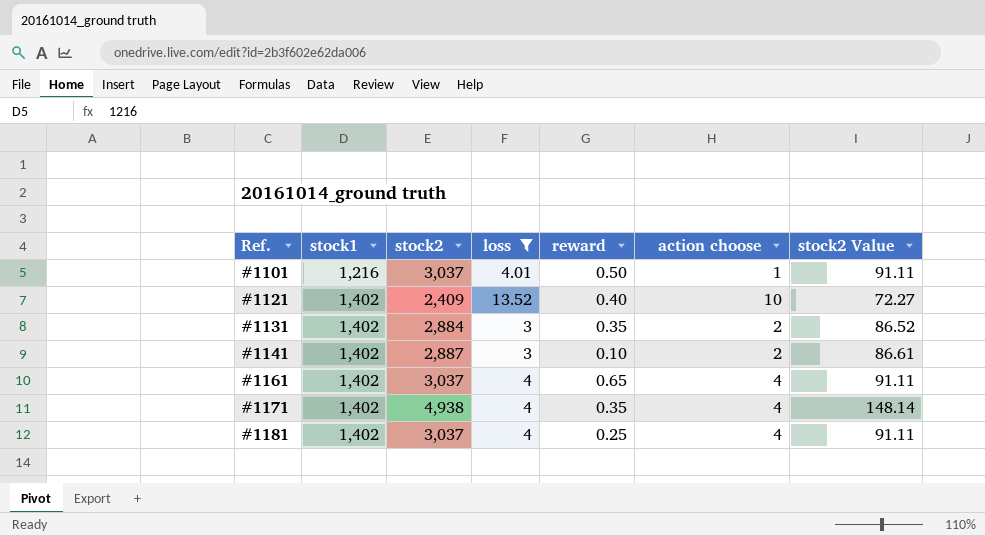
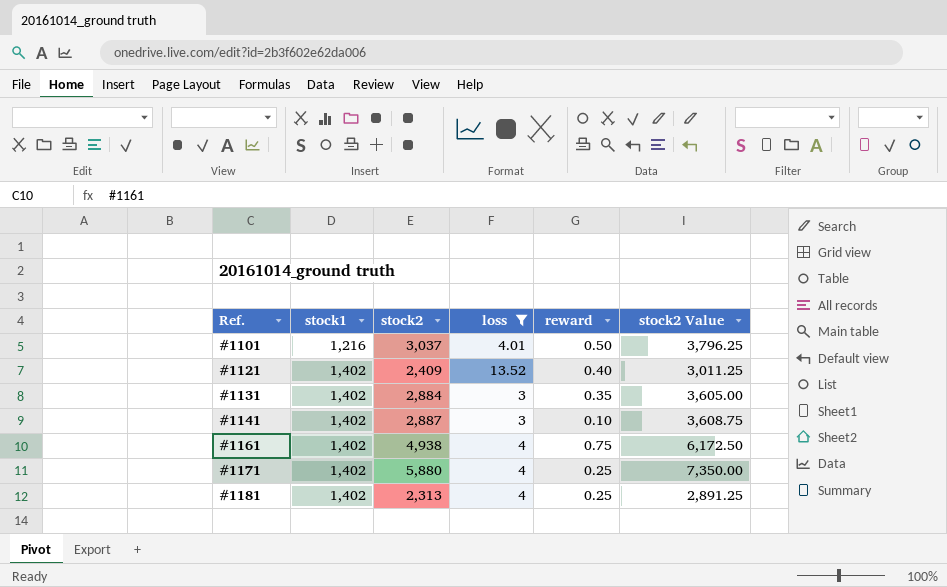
column action choose | position: 6 -> none
column stock2 Value | formula: [stock2] * 0.03 -> [stock2] * 1.25
#1161 | stock2: 3,037 -> 4,938
#1161 | reward: 0.65 -> 0.75
#1171 | stock2: 4,938 -> 5,880
#1171 | reward: 0.35 -> 0.25
#1181 | stock2: 3,037 -> 2,313

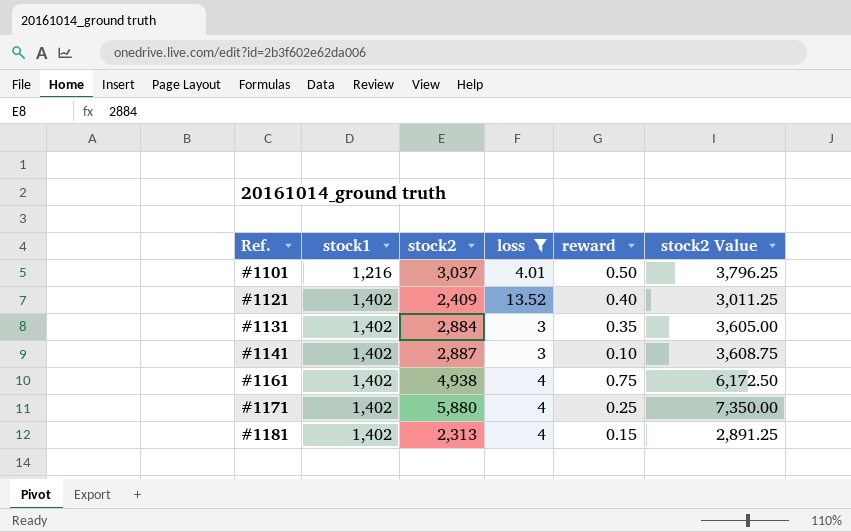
#1181 | reward: 0.25 -> 0.15

